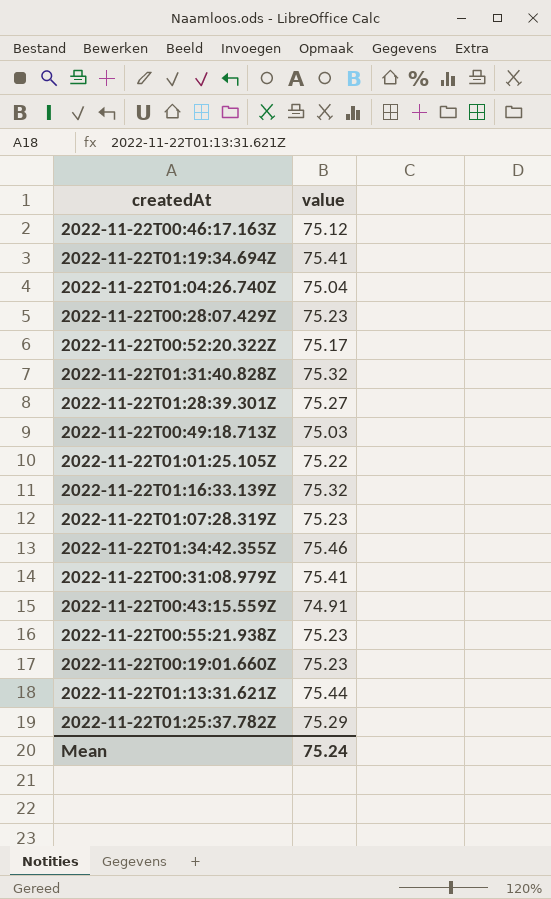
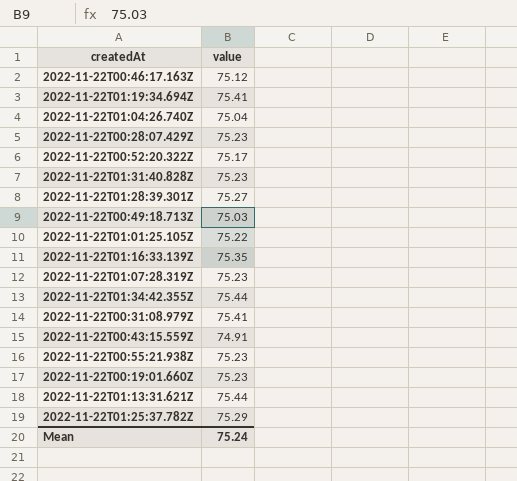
2022-11-22T01:31:40.828Z | value: 75.32 -> 75.23
2022-11-22T01:16:33.139Z | value: 75.32 -> 75.35
2022-11-22T01:34:42.355Z | value: 75.46 -> 75.44

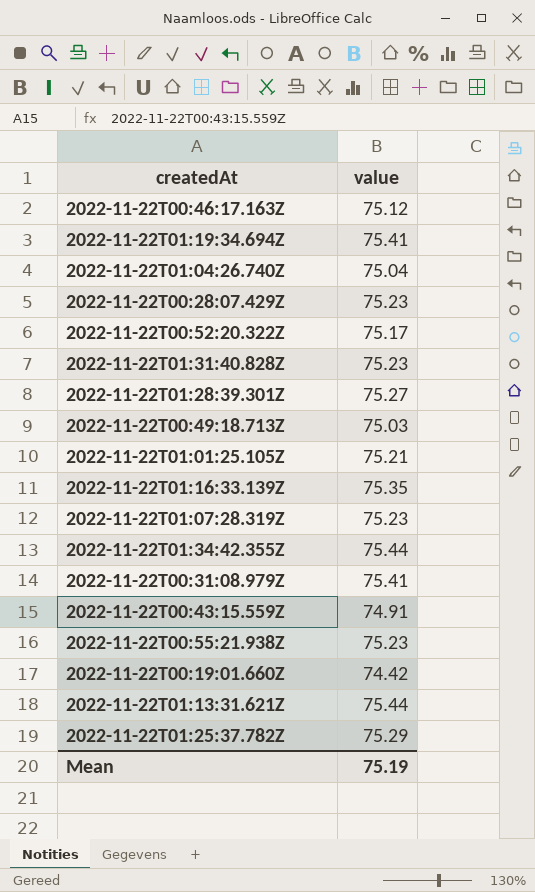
2022-11-22T01:01:25.105Z | value: 75.22 -> 75.21
2022-11-22T00:19:01.660Z | value: 75.23 -> 74.42
Mean | value: 75.24 -> 75.19

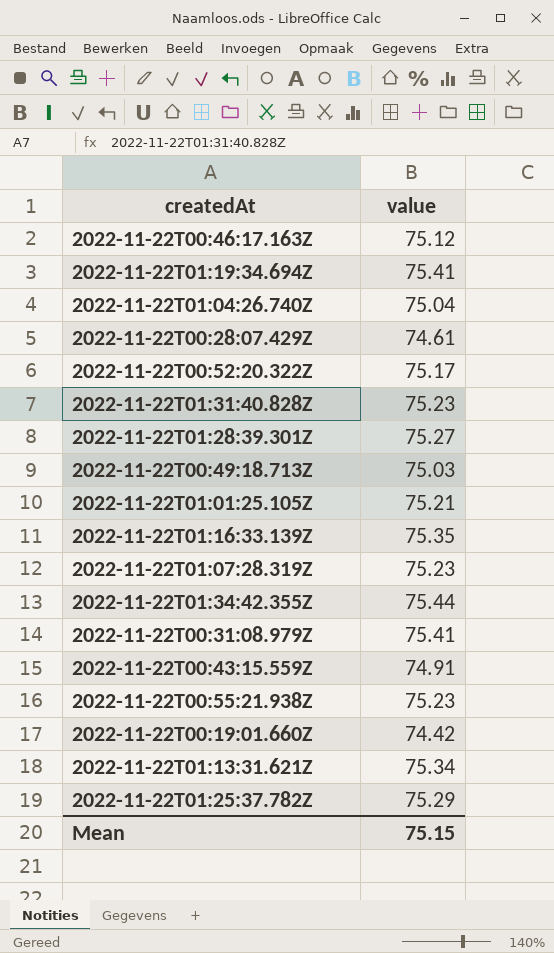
2022-11-22T00:28:07.429Z | value: 75.23 -> 74.61
2022-11-22T01:13:31.621Z | value: 75.44 -> 75.34
Mean | value: 75.19 -> 75.15

